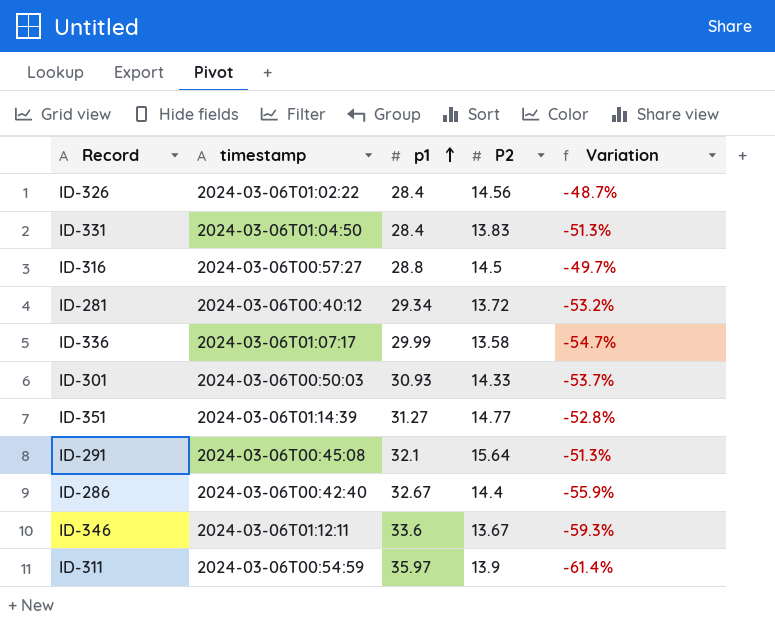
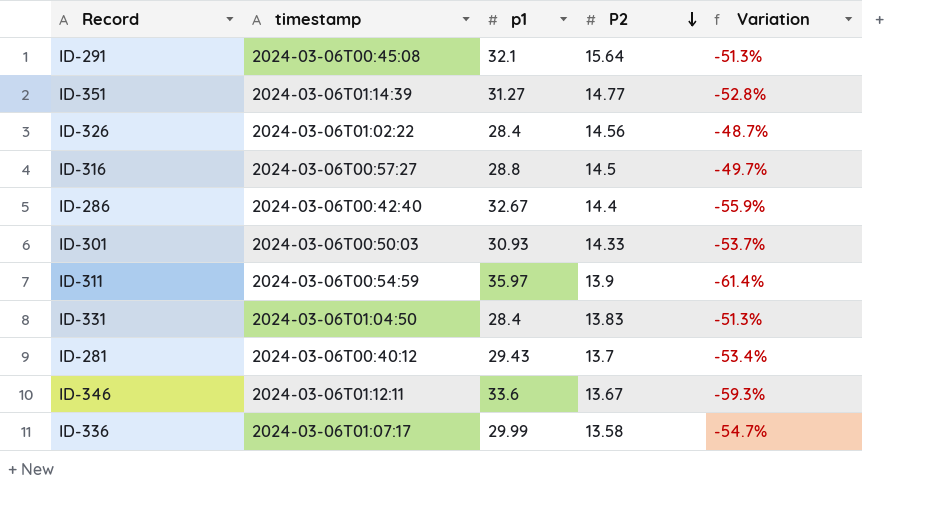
row order: p1 ascending -> P2 descending
ID-281 | p1: 29.34 -> 29.43
ID-281 | P2: 13.72 -> 13.7
ID-281 | Variation: -53.2% -> -53.4%

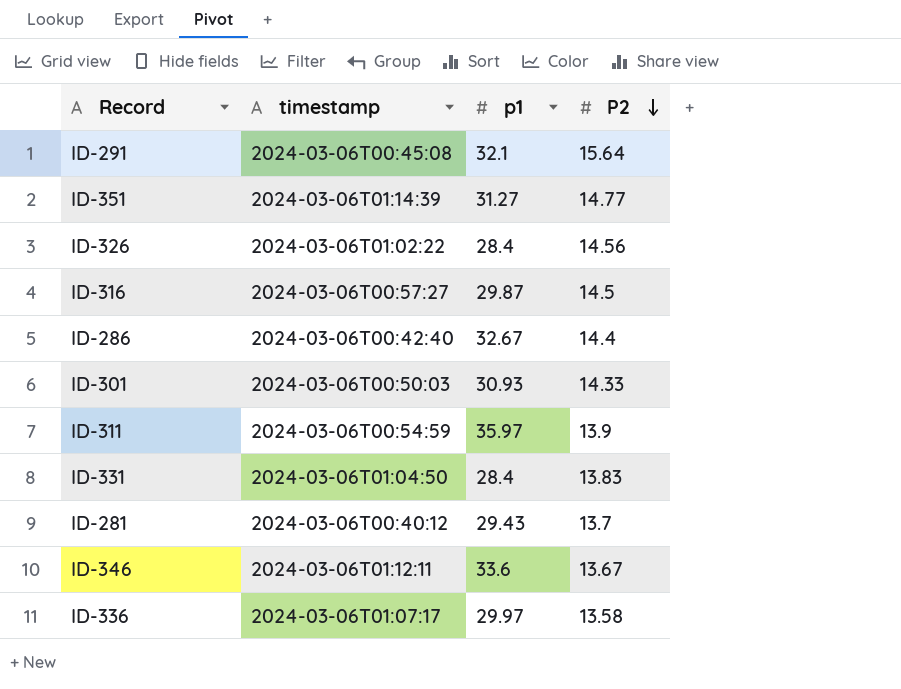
column Variation | formula: ([P2] - [p1]) / [p1] -> none
ID-316 | p1: 28.8 -> 29.87
ID-336 | p1: 29.99 -> 29.97

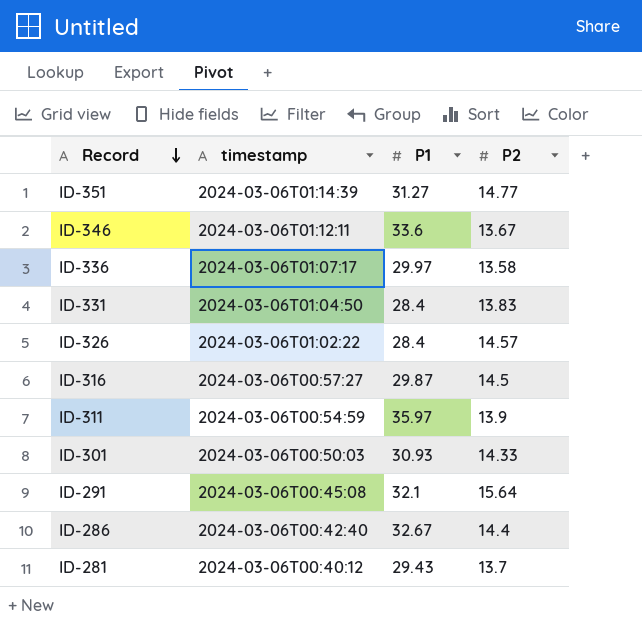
row order: P2 descending -> Record descending
column name: p1 -> P1
ID-326 | P2: 14.56 -> 14.57

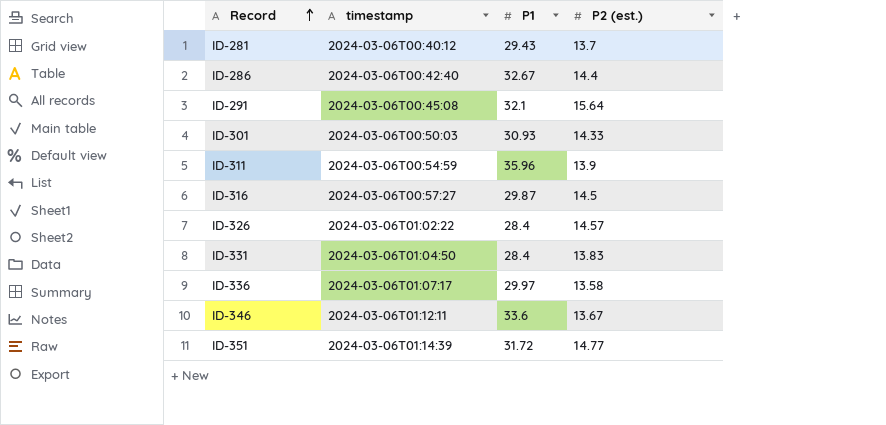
row order: Record descending -> Record ascending
column name: P2 -> P2 (est.)
ID-311 | P1: 35.97 -> 35.96
ID-351 | P1: 31.27 -> 31.72

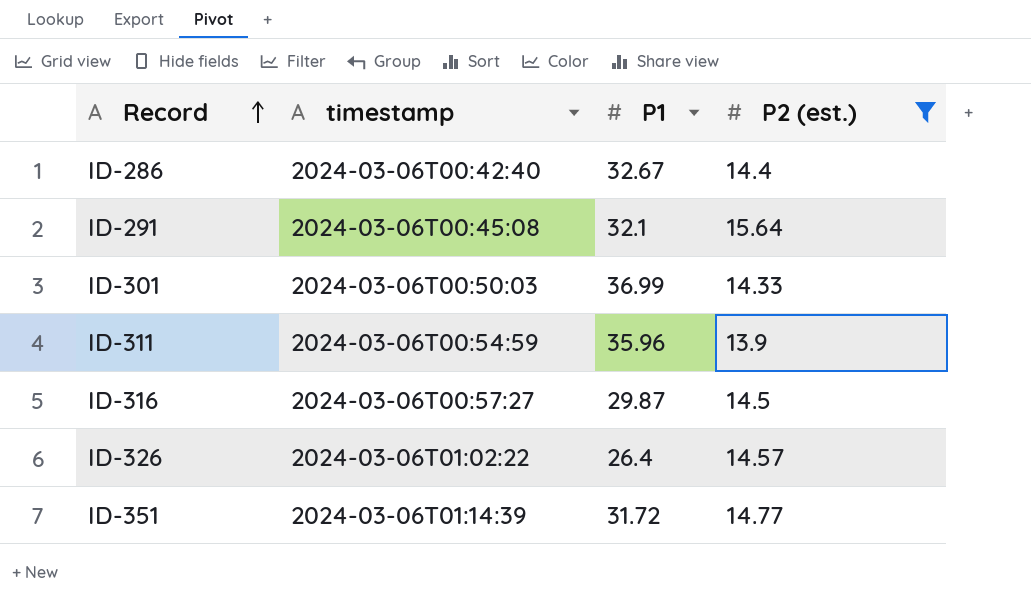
filter: none -> P2 (est.) >= 13.9
ID-301 | P1: 30.93 -> 36.99
ID-326 | P1: 28.4 -> 26.4

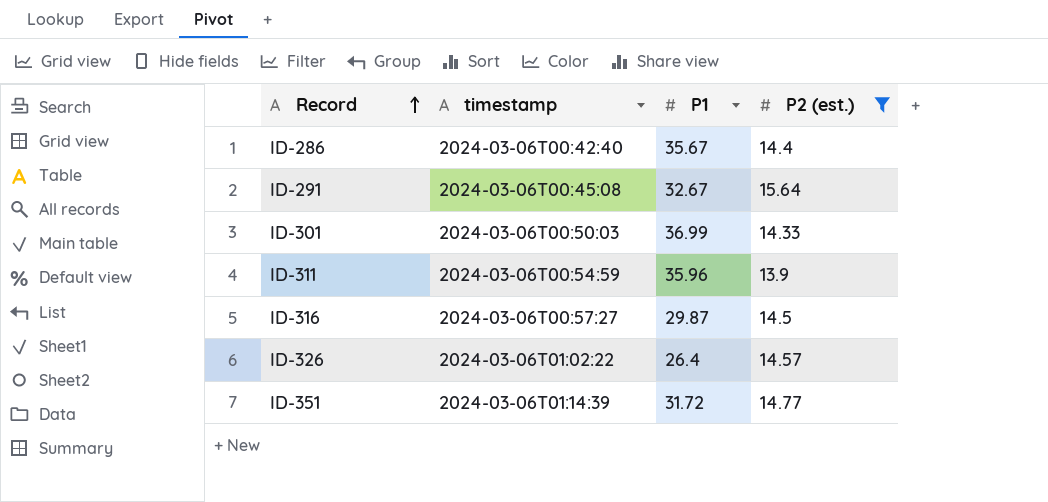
ID-286 | P1: 32.67 -> 35.67
ID-291 | P1: 32.1 -> 32.67

